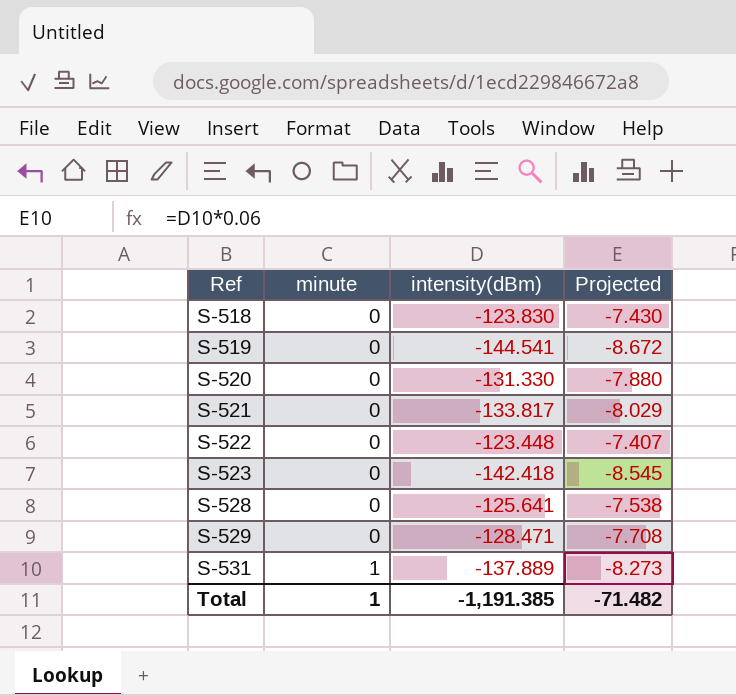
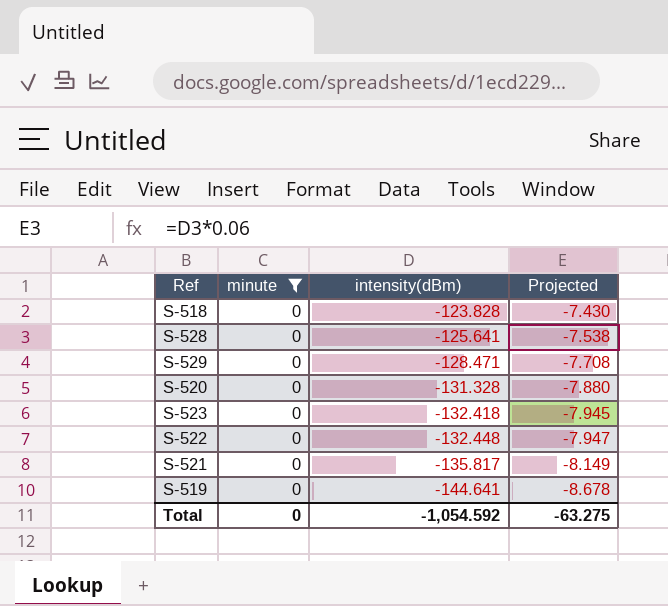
filter: none -> minute = 0
row order: Ref ascending -> intensity(dBm) descending
S-518 | intensity(dBm): -123.830 -> -123.828
S-520 | intensity(dBm): -131.330 -> -131.328
S-523 | intensity(dBm): -142.418 -> -132.418
S-523 | Projected: -8.545 -> -7.945
S-522 | intensity(dBm): -123.448 -> -132.448
S-522 | Projected: -7.407 -> -7.947
S-521 | intensity(dBm): -133.817 -> -135.817
S-521 | Projected: -8.029 -> -8.149
S-519 | intensity(dBm): -144.541 -> -144.641
S-519 | Projected: -8.672 -> -8.678
Total | minute: 1 -> 0
Total | intensity(dBm): -1,191.385 -> -1,054.592
Total | Projected: -71.482 -> -63.275

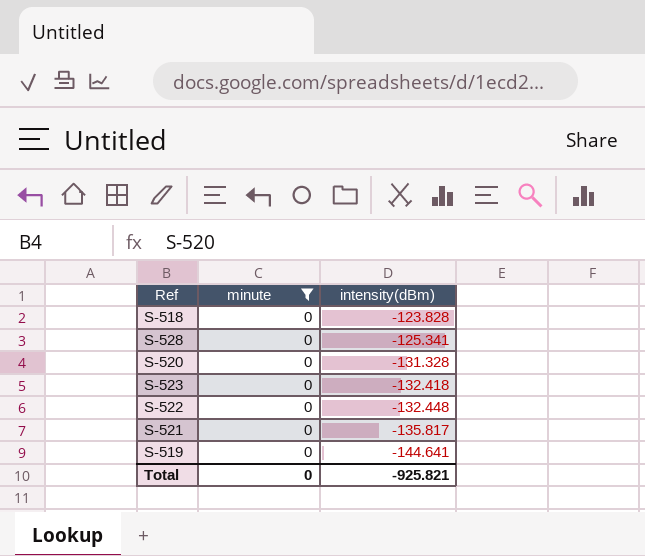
column Projected | formula: [intensity(dBm)] * 0.06 -> none
row S-529: 0 | -128.471 | -7.708 -> none
S-528 | intensity(dBm): -125.641 -> -125.341
Total | intensity(dBm): -1,054.592 -> -925.821

